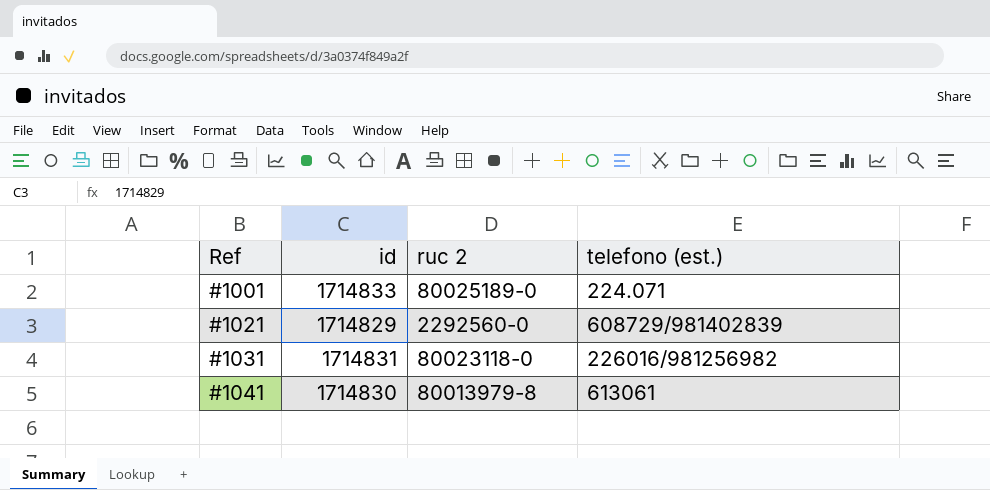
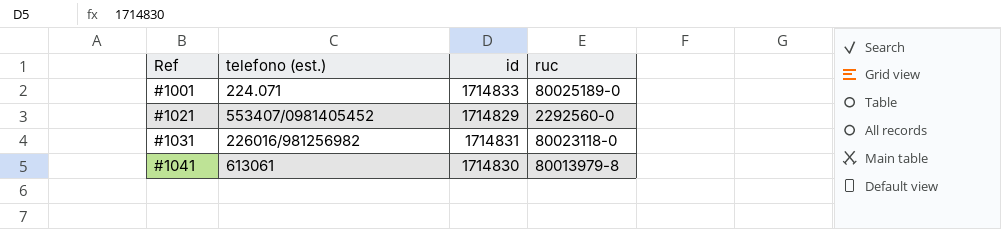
column telefono (est.) | position: 4 -> 2
column name: ruc 2 -> ruc
#1021 | telefono (est.): 608729/981402839 -> 553407/0981405452

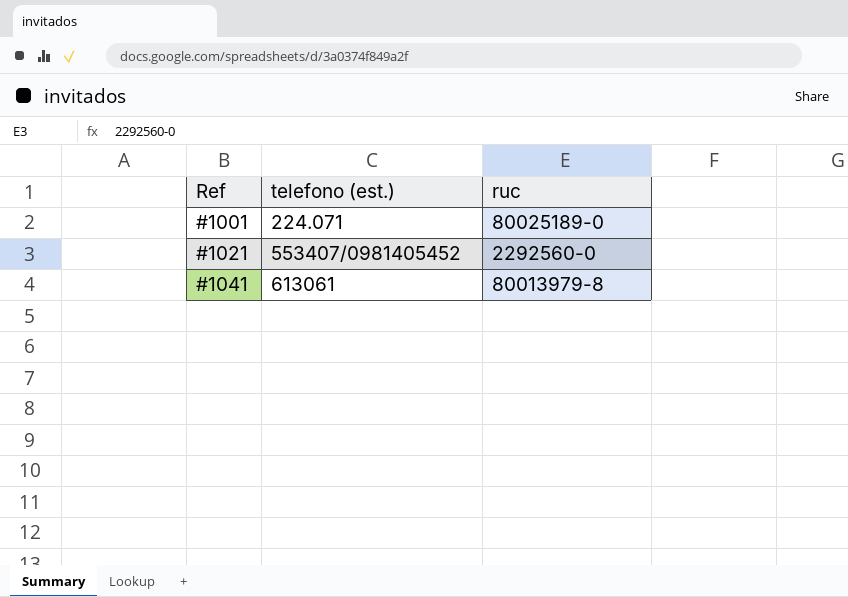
column id | position: 3 -> none
row #1031: 226016/981256982 | 1714831 | 80023118-0 -> none

